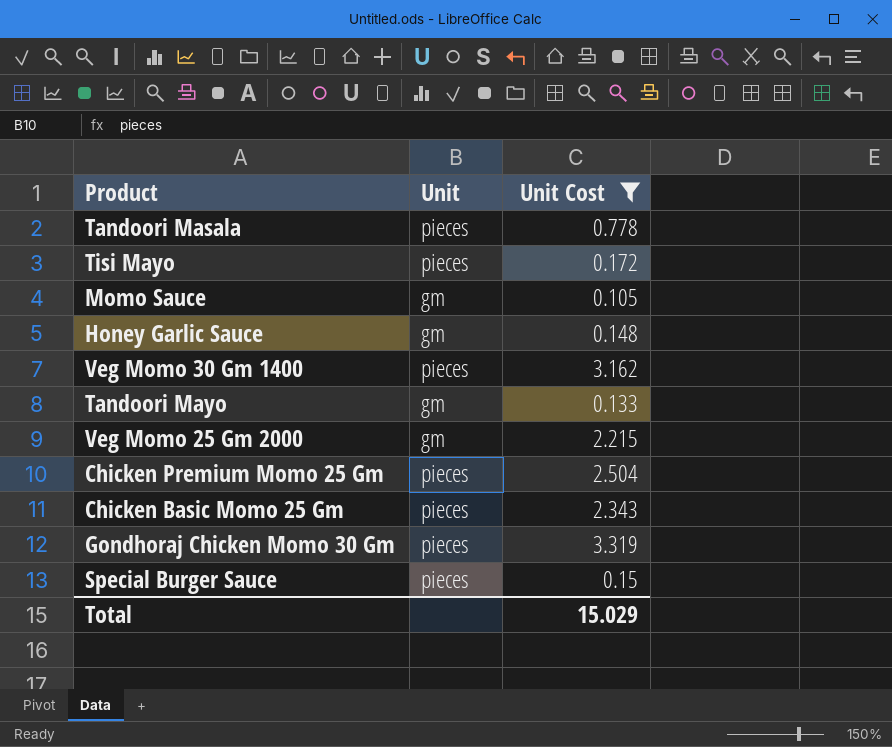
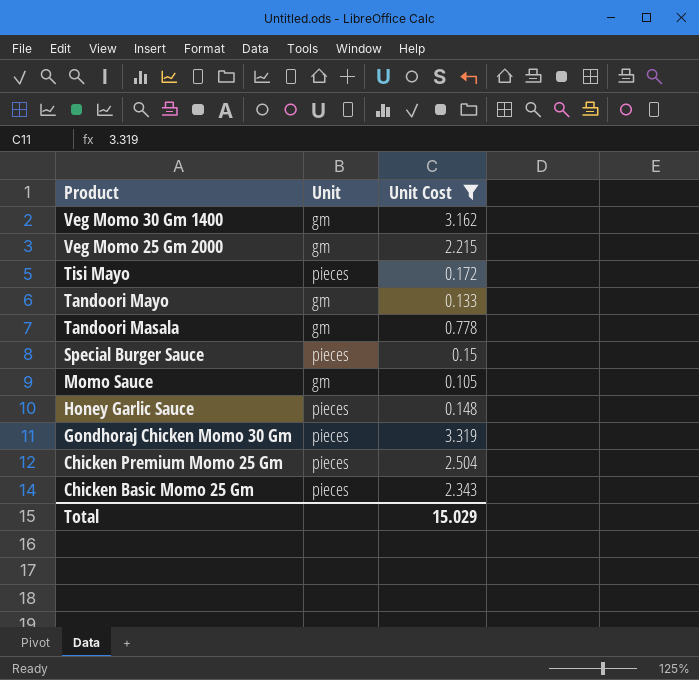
row order: none -> Product descending
Veg Momo 30 Gm 1400 | Unit: pieces -> gm
Tandoori Masala | Unit: pieces -> gm
Honey Garlic Sauce | Unit: gm -> pieces

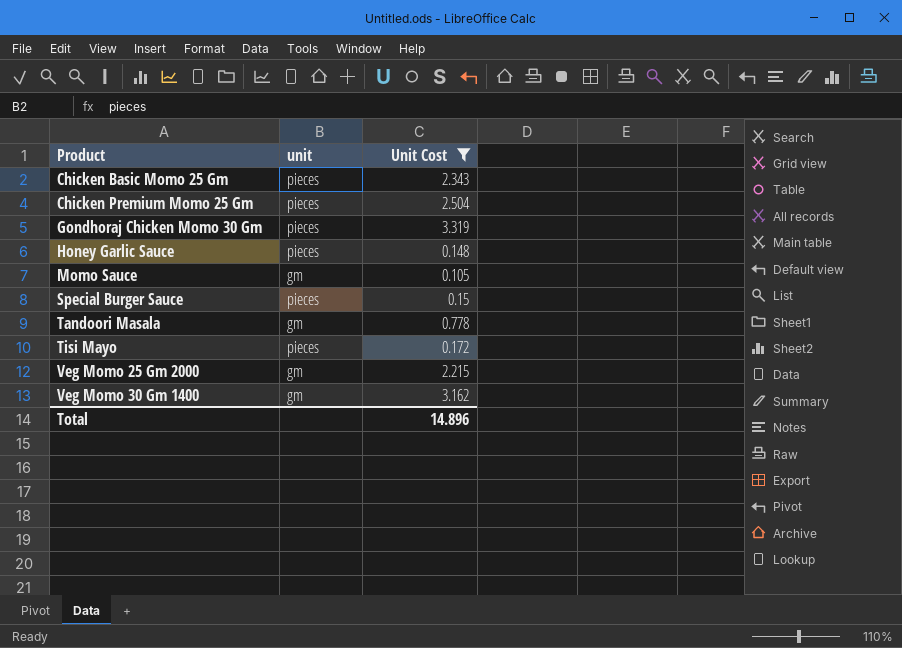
row order: Product descending -> Product ascending
column name: Unit -> unit
row Tandoori Mayo: gm | 0.133 -> none
Total | Unit Cost: 15.029 -> 14.896

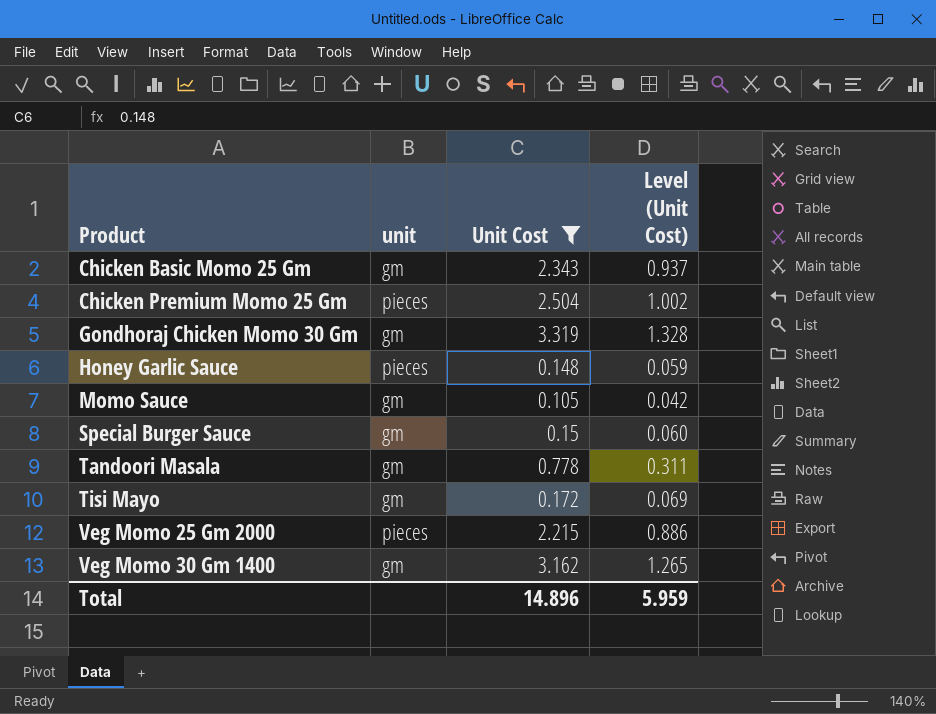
column Level (Unit Cost) | formula: none -> [Unit Cost] * 0.4
Chicken Basic Momo 25 Gm | unit: pieces -> gm
Gondhoraj Chicken Momo 30 Gm | unit: pieces -> gm
Special Burger Sauce | unit: pieces -> gm
Tisi Mayo | unit: pieces -> gm
Veg Momo 25 Gm 2000 | unit: gm -> pieces

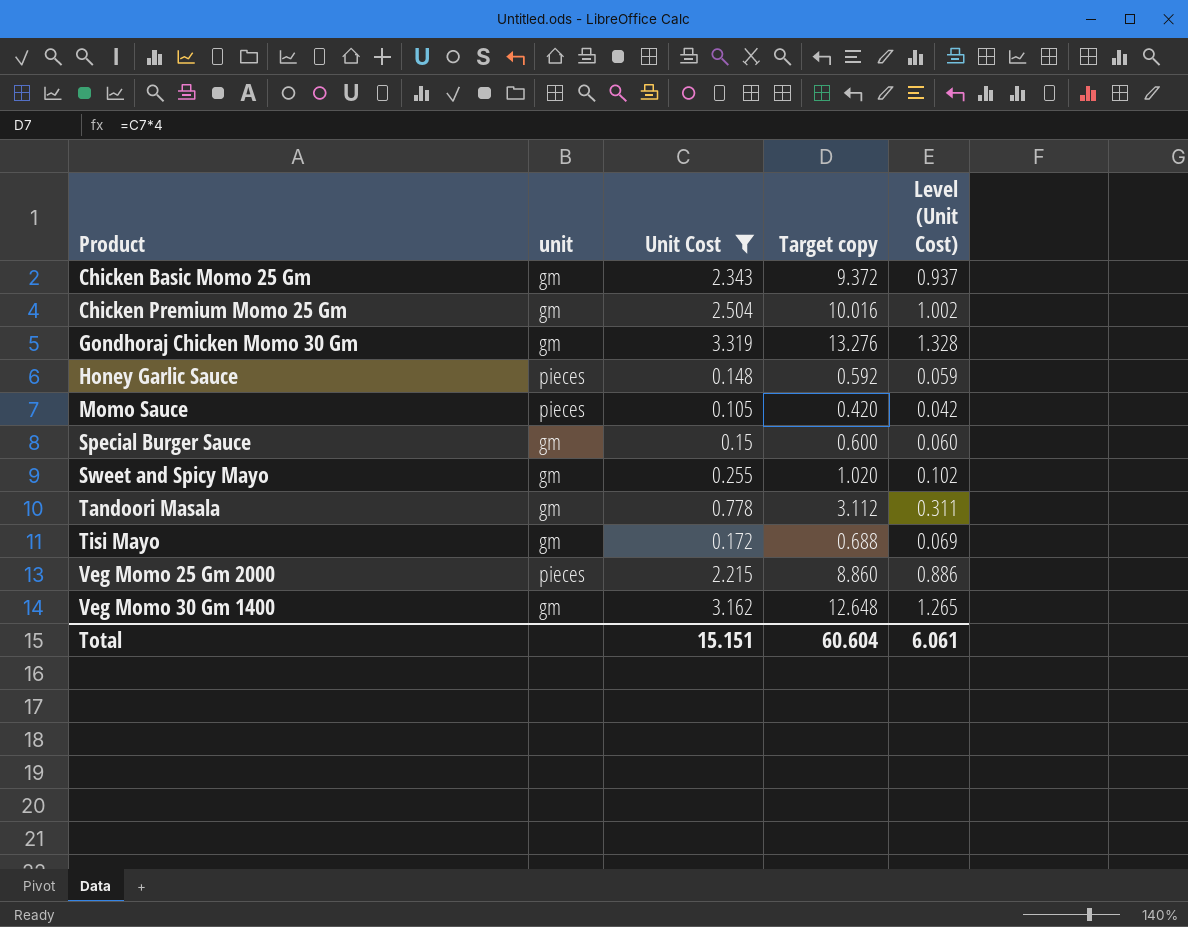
column Target copy | formula: none -> [Unit Cost] * 4
Chicken Premium Momo 25 Gm | unit: pieces -> gm
Momo Sauce | unit: gm -> pieces
row Sweet and Spicy Mayo: none -> gm | 0.255 | 1.020 | 0.102
Total | Unit Cost: 14.896 -> 15.151
Total | Level (Unit Cost): 5.959 -> 6.061

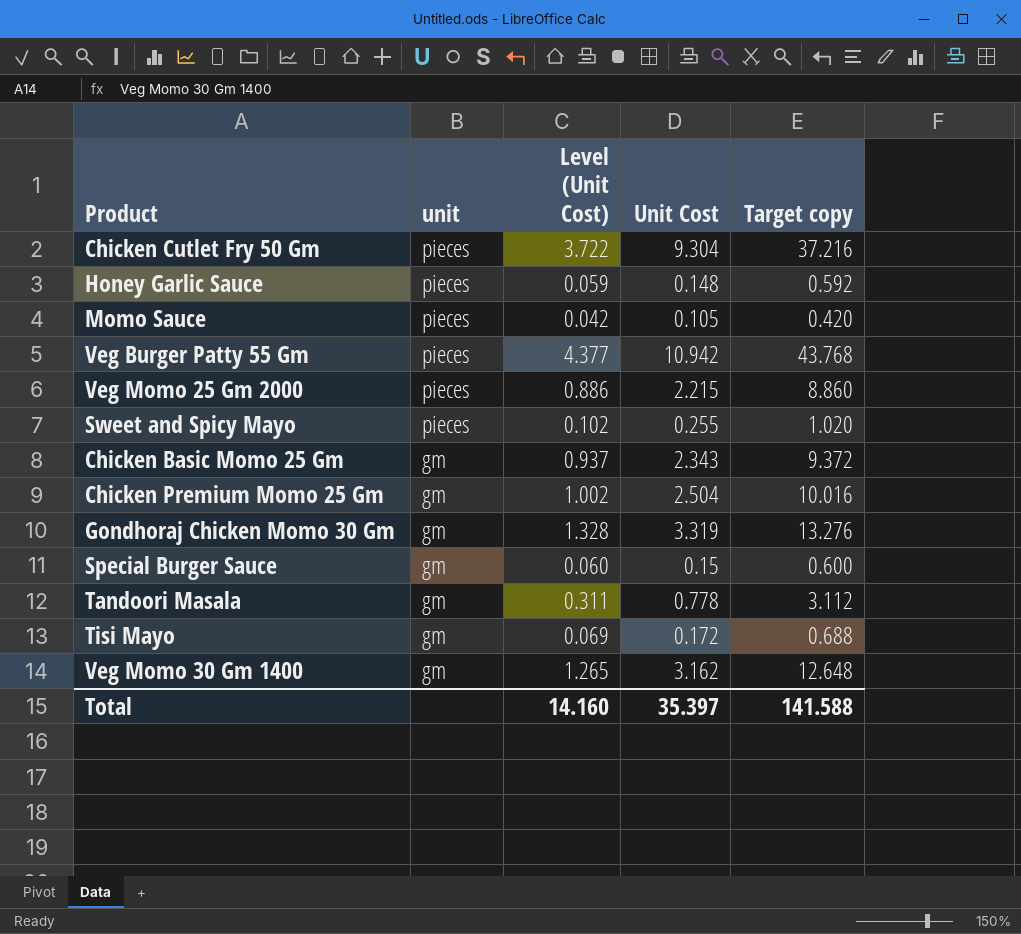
filter: Unit Cost <= 3.319 -> none
row order: Product ascending -> unit descending
column Level (Unit Cost) | position: 5 -> 3
Sweet and Spicy Mayo | unit: gm -> pieces
Total | Level (Unit Cost): 6.061 -> 14.160
Total | Unit Cost: 15.151 -> 35.397
Total | Target copy: 60.604 -> 141.588

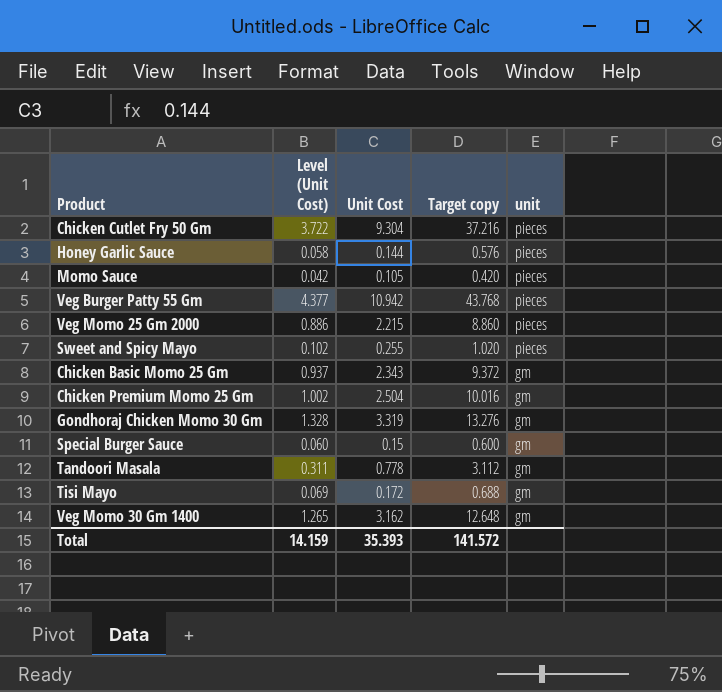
column unit | position: 2 -> 5
Honey Garlic Sauce | Level (Unit Cost): 0.059 -> 0.058
Honey Garlic Sauce | Unit Cost: 0.148 -> 0.144
Honey Garlic Sauce | Target copy: 0.592 -> 0.576
Total | Level (Unit Cost): 14.160 -> 14.159
Total | Unit Cost: 35.397 -> 35.393
Total | Target copy: 141.588 -> 141.572

